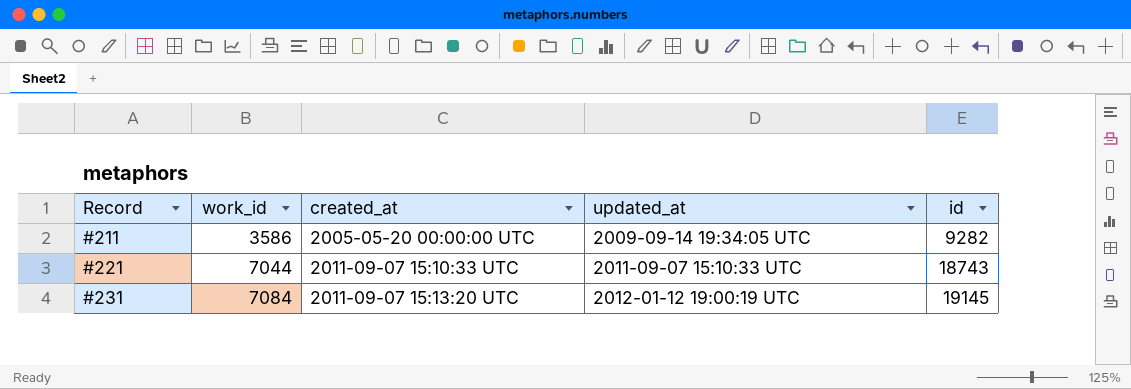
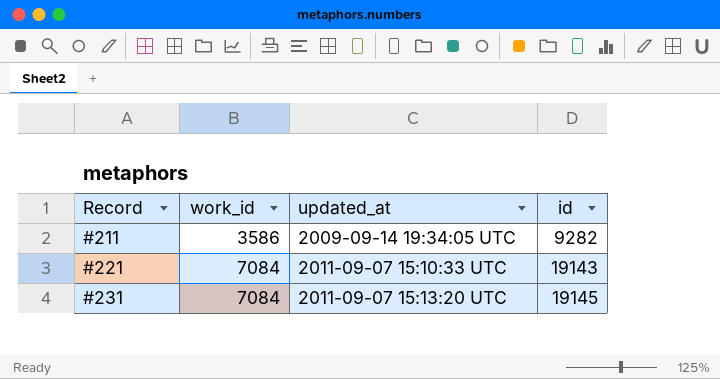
column created_at | position: 3 -> none
#221 | work_id: 7044 -> 7084
#221 | id: 18743 -> 19143
#231 | updated_at: 2012-01-12 19:00:19 UTC -> 2011-09-07 15:13:20 UTC

